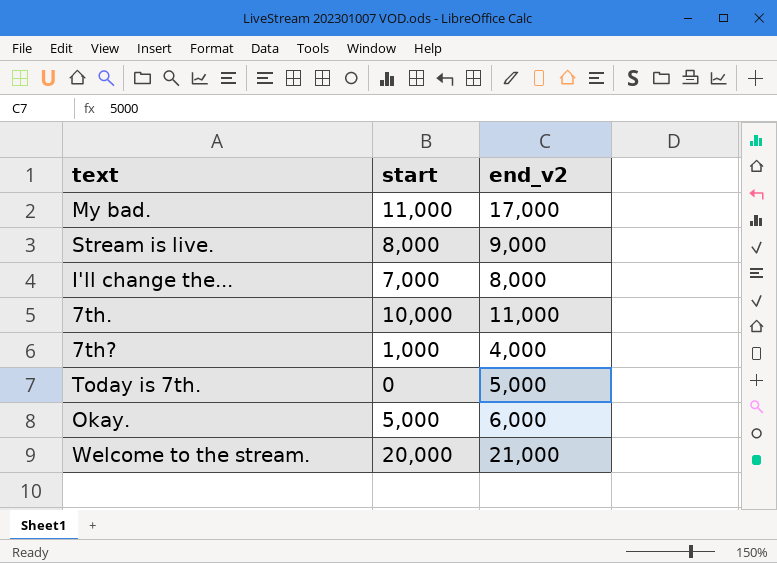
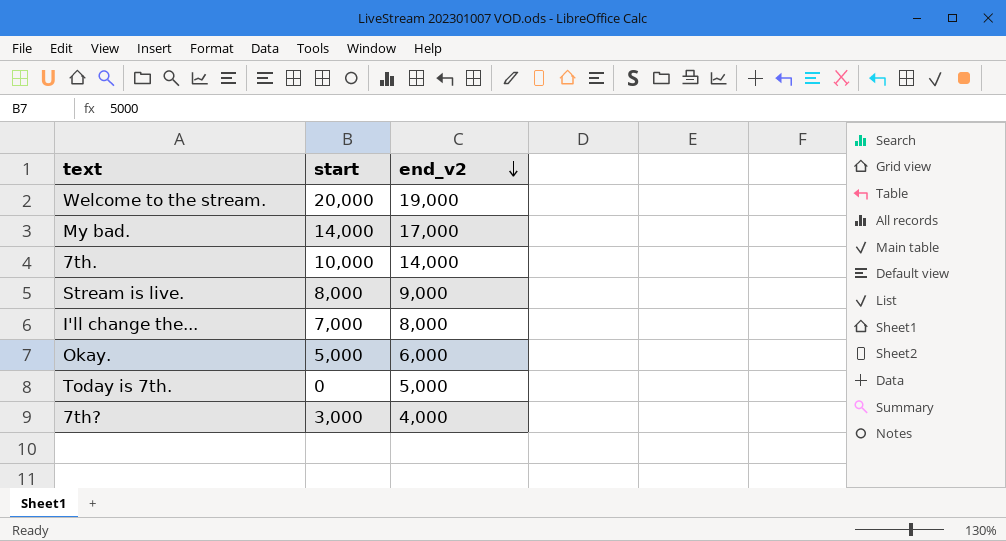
row order: none -> end_v2 descending
Welcome to the stream. | end_v2: 21,000 -> 19,000
My bad. | start: 11,000 -> 14,000
7th. | end_v2: 11,000 -> 14,000
7th? | start: 1,000 -> 3,000

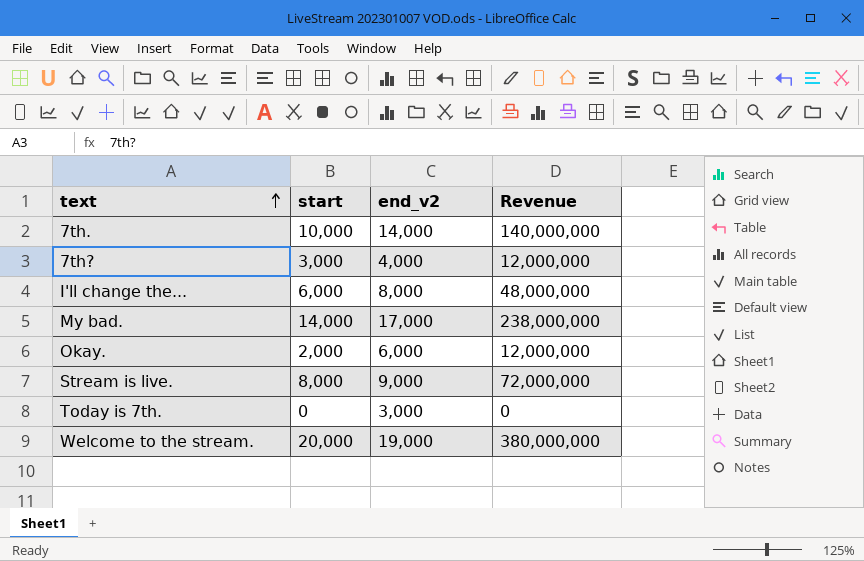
row order: end_v2 descending -> text ascending
column Revenue | formula: none -> [start] * [end_v2]
I'll change the... | start: 7,000 -> 6,000
Okay. | start: 5,000 -> 2,000
Today is 7th. | end_v2: 5,000 -> 3,000

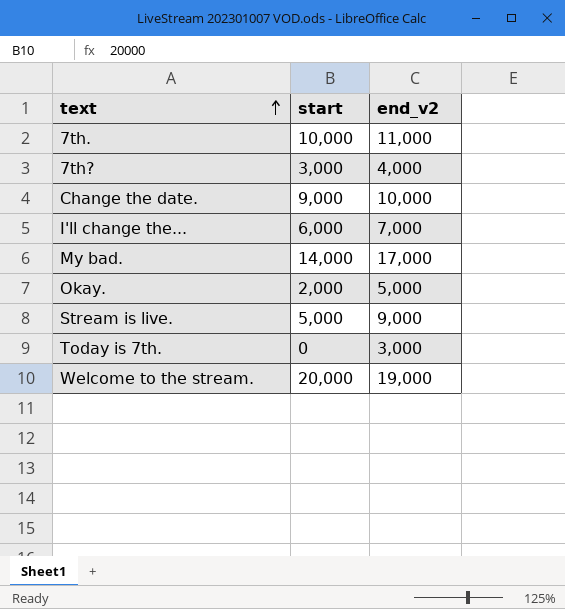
column Revenue | formula: [start] * [end_v2] -> none
7th. | end_v2: 14,000 -> 11,000
row Change the date.: none -> 9,000 | 10,000
I'll change the... | end_v2: 8,000 -> 7,000
Okay. | end_v2: 6,000 -> 5,000
Stream is live. | start: 8,000 -> 5,000

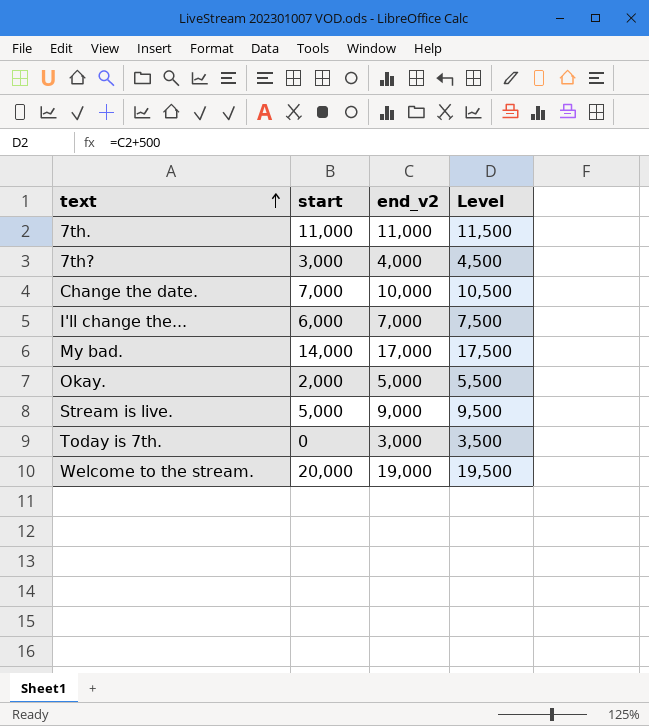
column Level | formula: none -> [end_v2] + 500
7th. | start: 10,000 -> 11,000
Change the date. | start: 9,000 -> 7,000

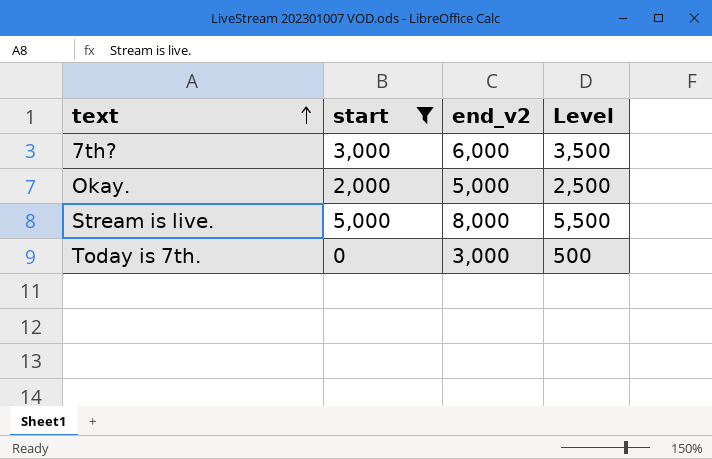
filter: none -> start <= 5,000
column Level | formula: [end_v2] + 500 -> [start] + 500
7th? | end_v2: 4,000 -> 6,000
Stream is live. | end_v2: 9,000 -> 8,000

